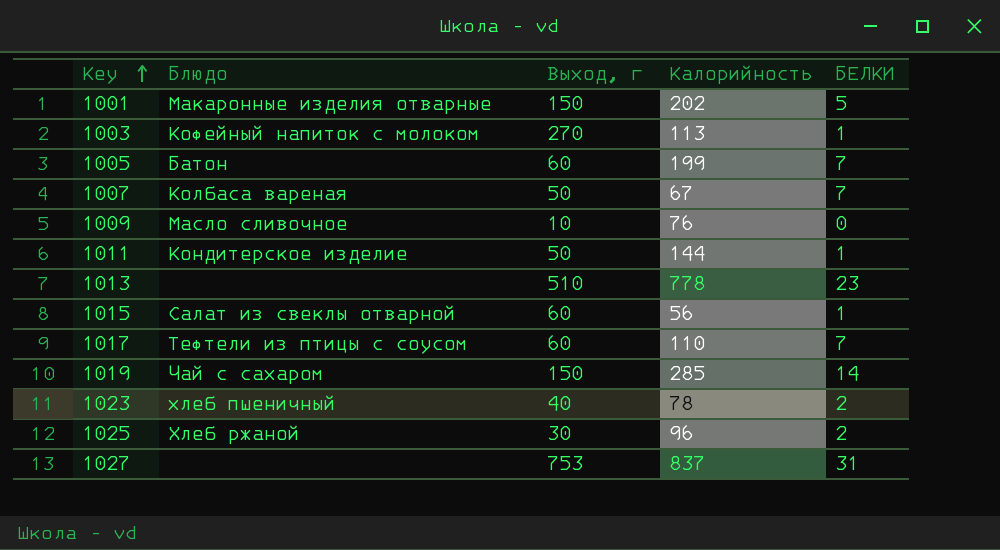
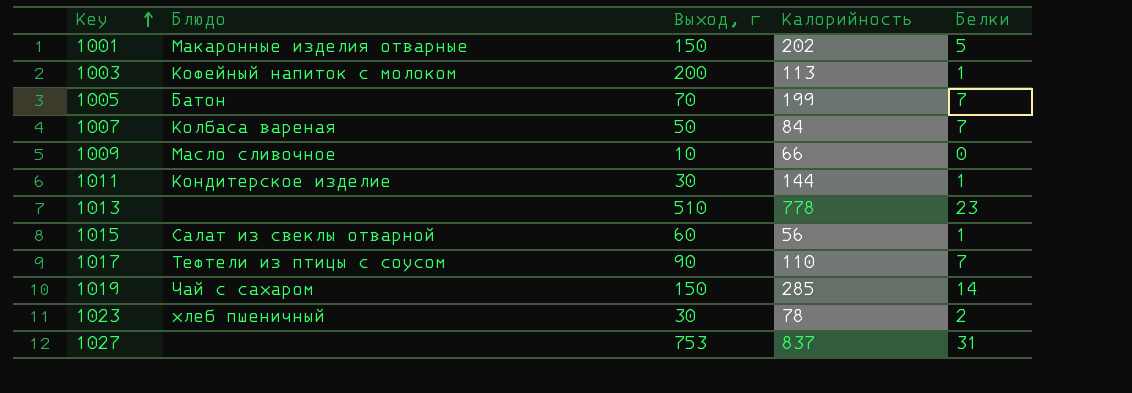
column name: БЕЛКИ -> Белки
row 1025: Хлеб ржаной | 30 | 96 | 2 -> none
1003 | Выход, г: 270 -> 200
1005 | Выход, г: 60 -> 70
1007 | Калорийность: 67 -> 84
1009 | Калорийность: 76 -> 66
1011 | Выход, г: 50 -> 30
1017 | Выход, г: 60 -> 90
1023 | Выход, г: 40 -> 30

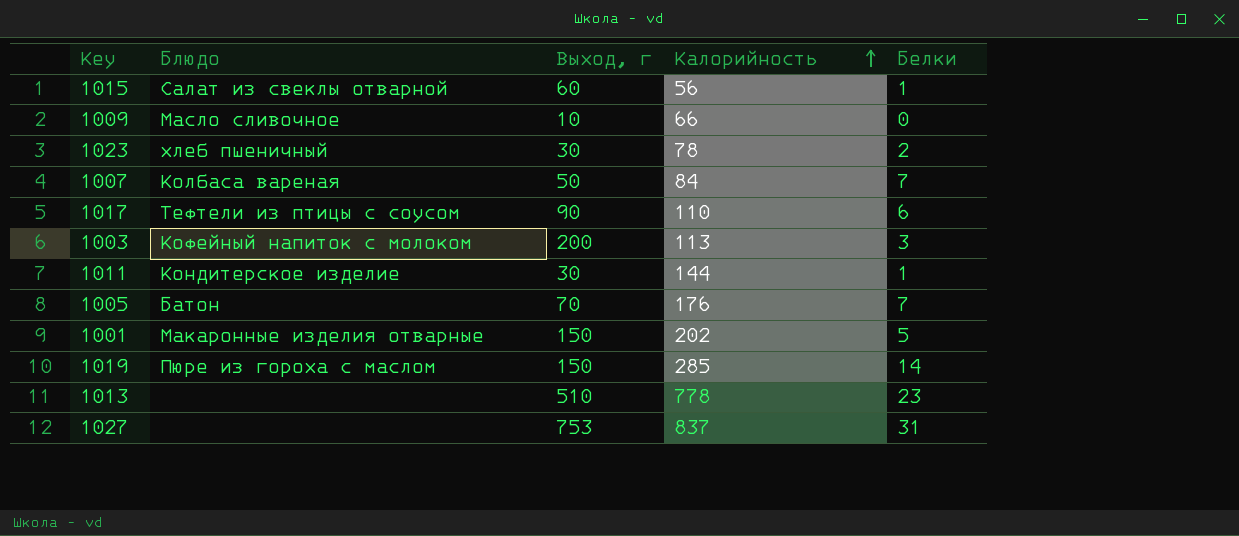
row order: Key ascending -> Калорийность ascending
1017 | Белки: 7 -> 6
1003 | Белки: 1 -> 3
1005 | Калорийность: 199 -> 176
1019 | Блюдо: Чай с сахаром -> Пюре из гороха с маслом

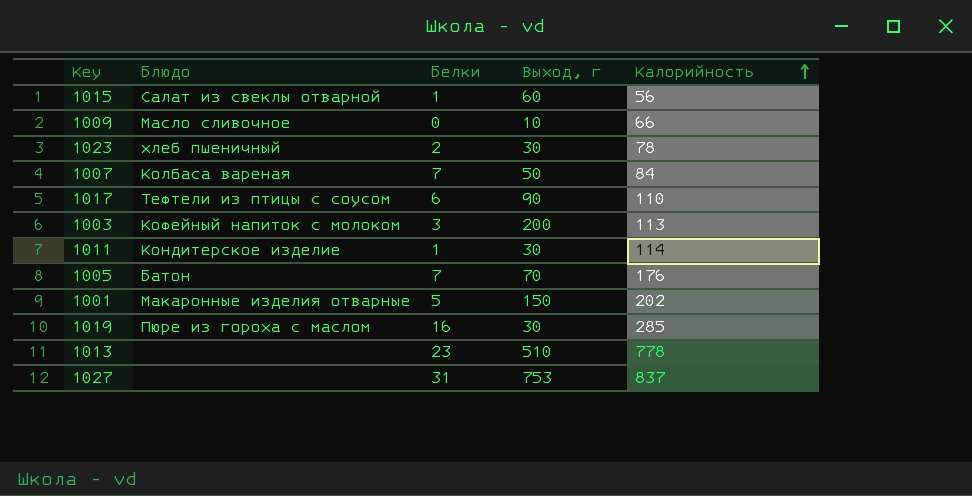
column Белки | position: 5 -> 3
1011 | Калорийность: 144 -> 114
1019 | Белки: 14 -> 16
1019 | Выход, г: 150 -> 30

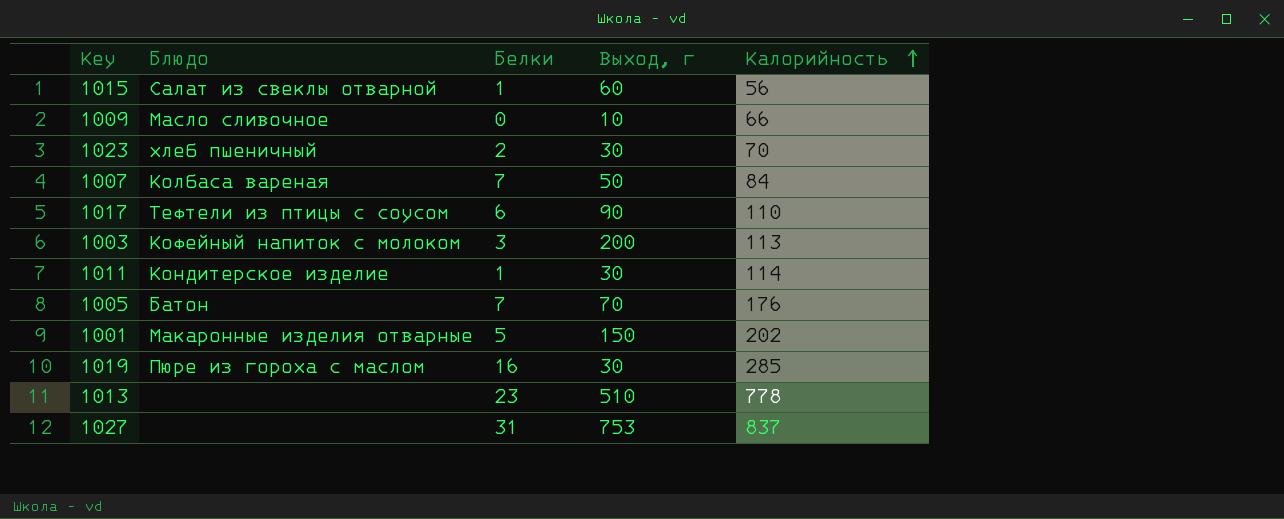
1023 | Калорийность: 78 -> 70

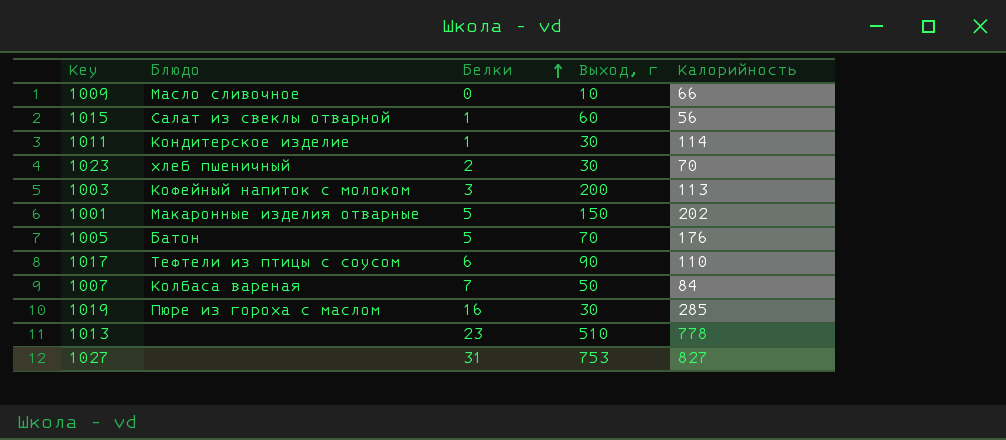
row order: Калорийность ascending -> Белки ascending
1005 | Белки: 7 -> 5
1027 | Калорийность: 837 -> 827

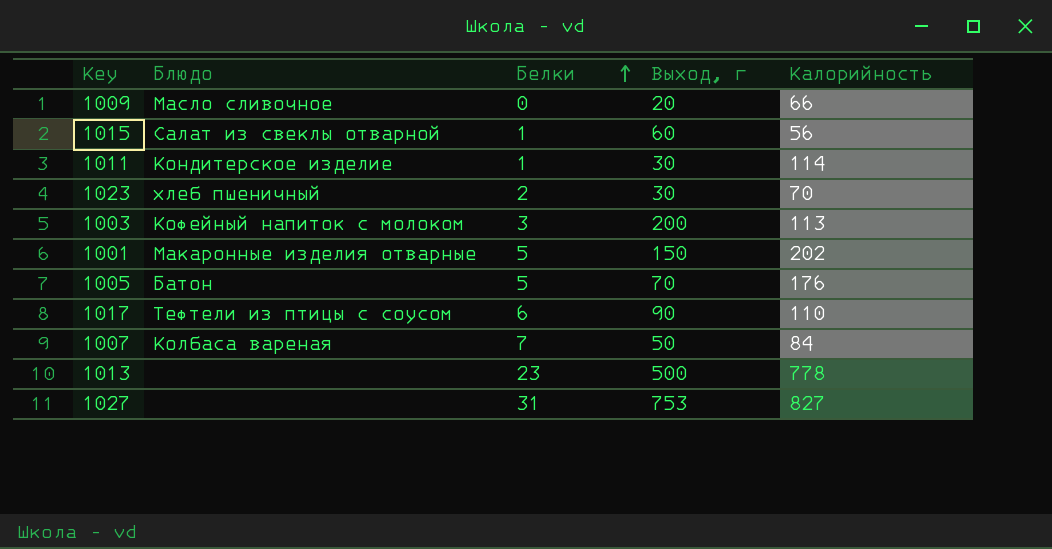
row 1019: Пюре из гороха с маслом | 16 | 30 | 285 -> none
1009 | Выход, г: 10 -> 20
1013 | Выход, г: 510 -> 500

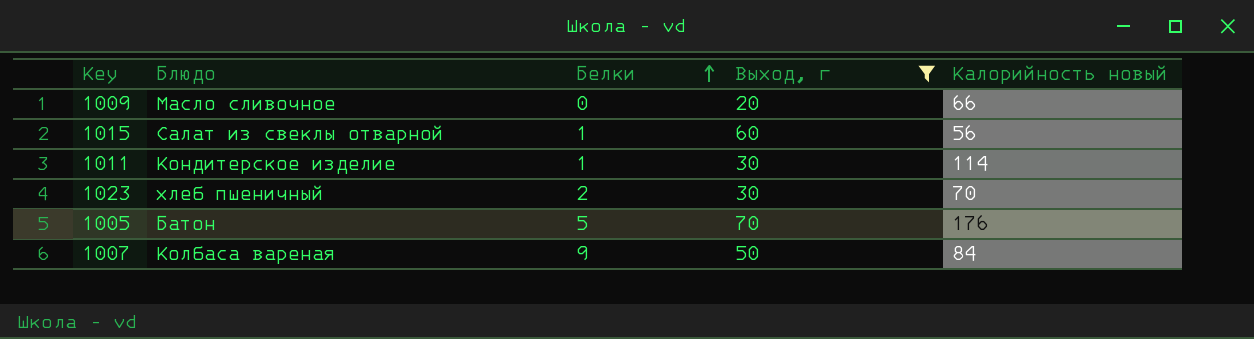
filter: none -> Выход, г <= 70
column name: Калорийность -> Калорийность новый
1007 | Белки: 7 -> 9

